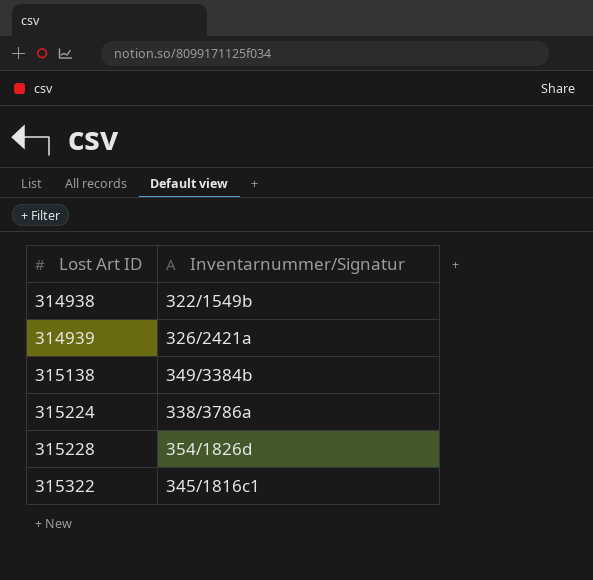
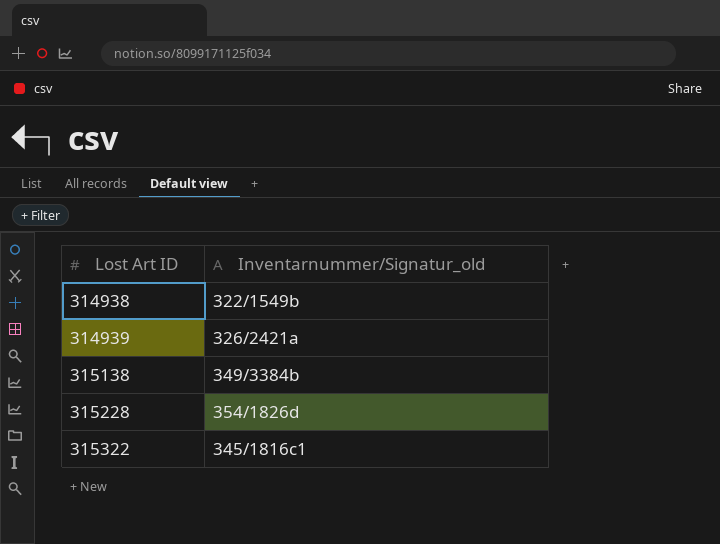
column name: Inventarnummer/Signatur -> Inventarnummer/Signatur_old
row 315224: 338/3786a -> none

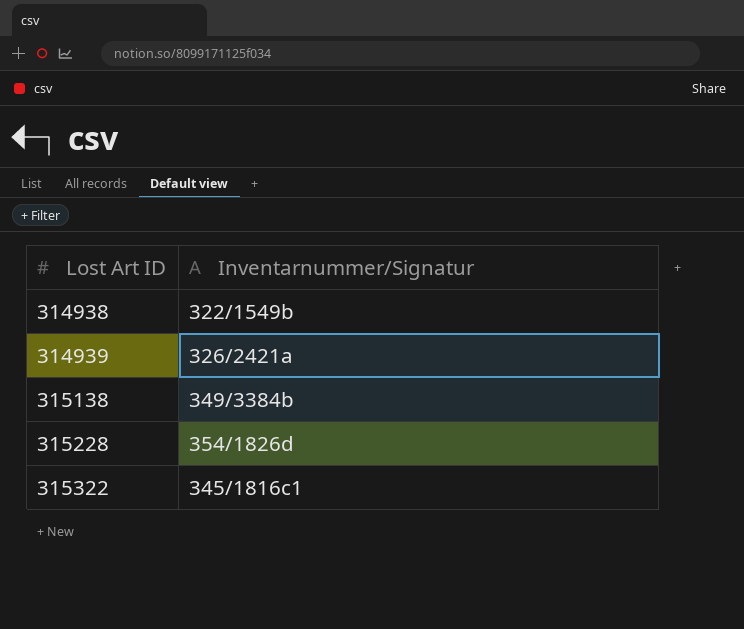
column name: Inventarnummer/Signatur_old -> Inventarnummer/Signatur

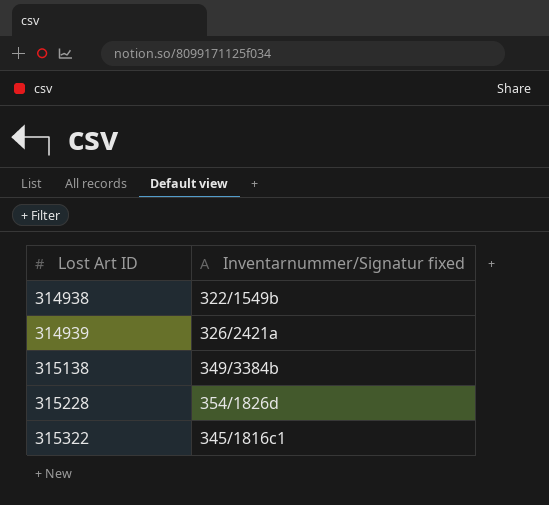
column name: Inventarnummer/Signatur -> Inventarnummer/Signatur fixed

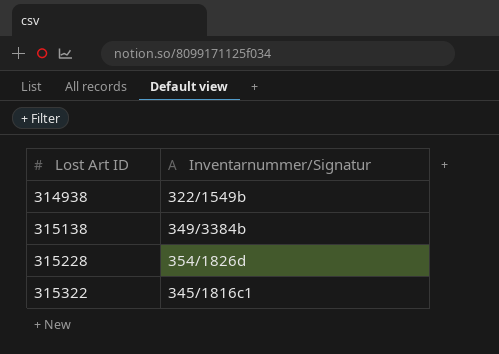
column name: Inventarnummer/Signatur fixed -> Inventarnummer/Signatur
row 314939: 326/2421a -> none

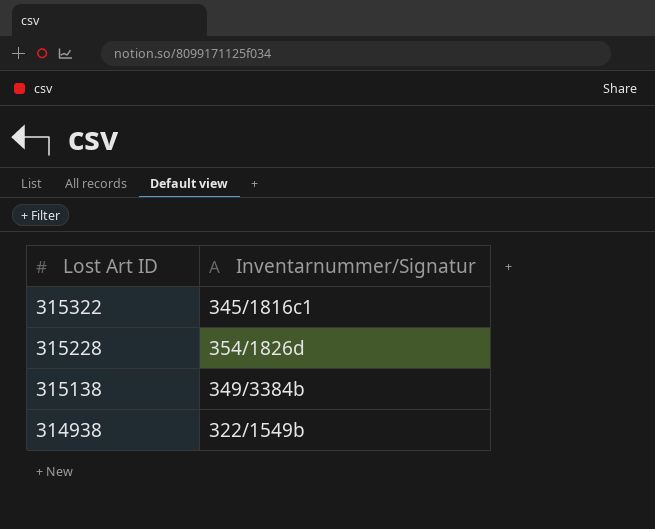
row order: Lost Art ID ascending -> Lost Art ID descending

